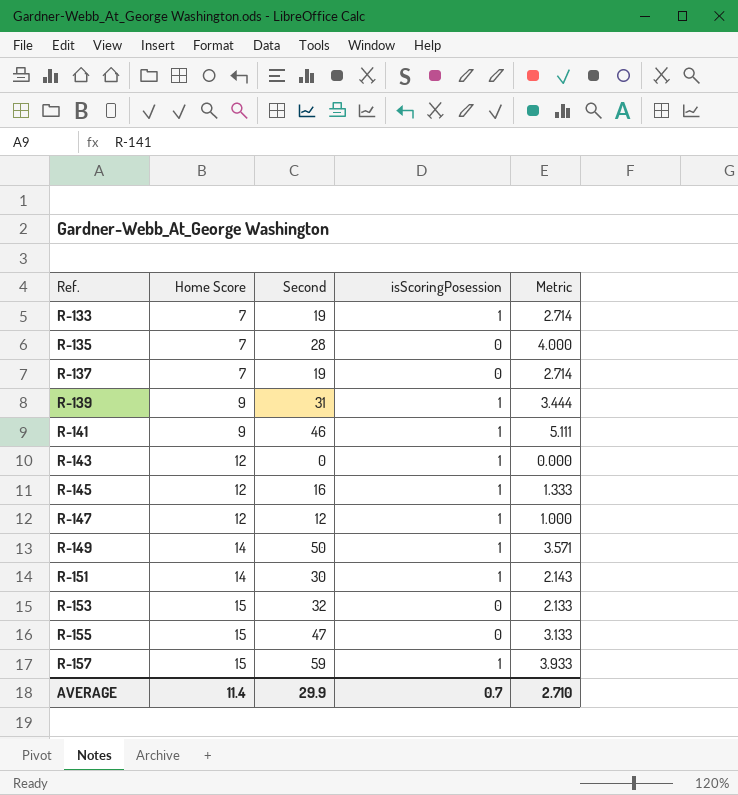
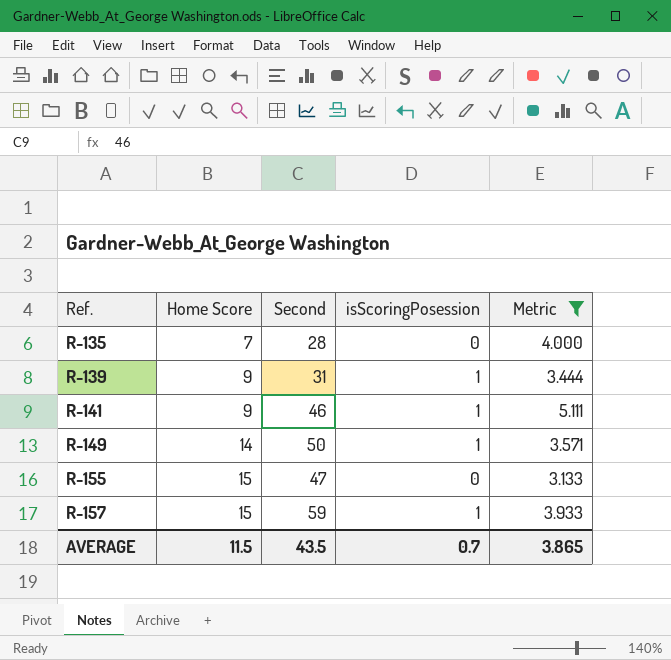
filter: none -> Metric >= 3.133
AVERAGE | Home Score: 11.4 -> 11.5
AVERAGE | Second: 29.9 -> 43.5
AVERAGE | Metric: 2.710 -> 3.865

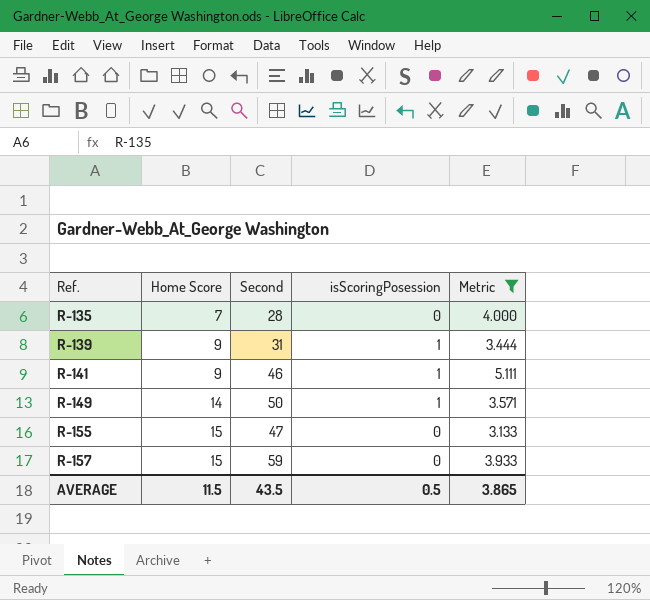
R-157 | isScoringPosession: 1 -> 0
AVERAGE | isScoringPosession: 0.7 -> 0.5

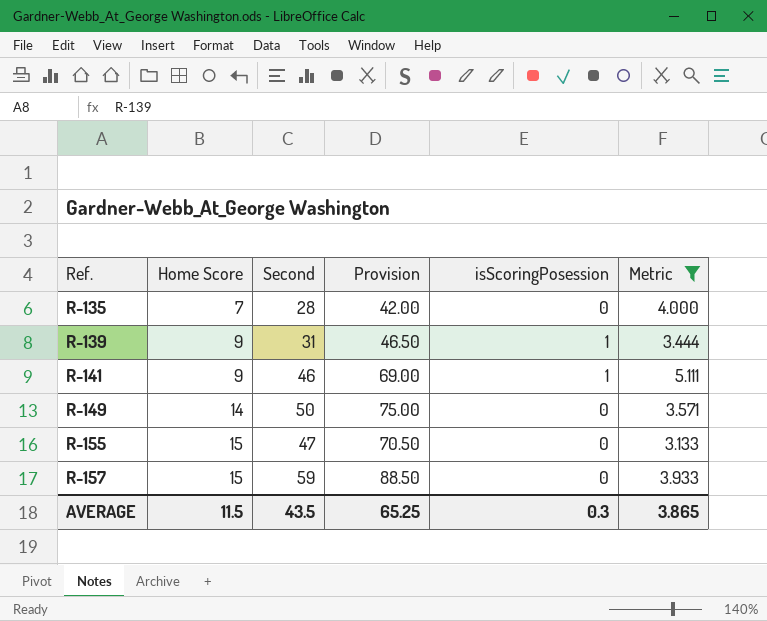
column Provision | formula: none -> [Second] * 1.5
R-149 | isScoringPosession: 1 -> 0
AVERAGE | isScoringPosession: 0.5 -> 0.3

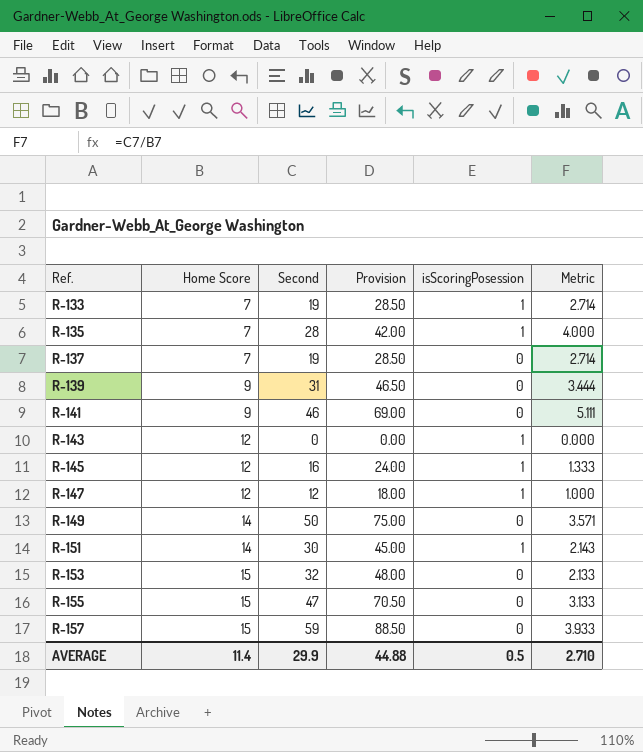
filter: Metric >= 3.133 -> none
R-135 | isScoringPosession: 0 -> 1
R-139 | isScoringPosession: 1 -> 0
R-141 | isScoringPosession: 1 -> 0
AVERAGE | Home Score: 11.5 -> 11.4
AVERAGE | Second: 43.5 -> 29.9
AVERAGE | Provision: 65.25 -> 44.88
AVERAGE | isScoringPosession: 0.3 -> 0.5
AVERAGE | Metric: 3.865 -> 2.710

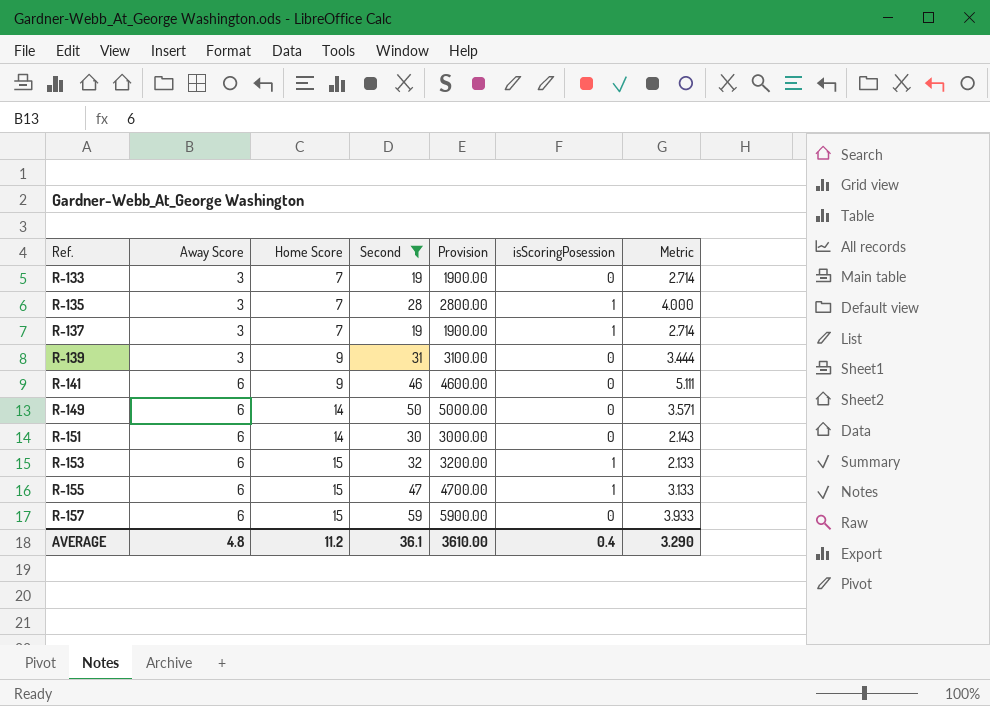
filter: none -> Second >= 19
column Away Score | position: none -> 2
column Provision | formula: [Second] * 1.5 -> [Second] * 100
R-133 | isScoringPosession: 1 -> 0
R-137 | isScoringPosession: 0 -> 1
R-151 | isScoringPosession: 1 -> 0
R-153 | isScoringPosession: 0 -> 1
R-155 | isScoringPosession: 0 -> 1
AVERAGE | Home Score: 11.4 -> 11.2
AVERAGE | Second: 29.9 -> 36.1
AVERAGE | Provision: 44.88 -> 3610.00
AVERAGE | isScoringPosession: 0.5 -> 0.4
AVERAGE | Metric: 2.710 -> 3.290

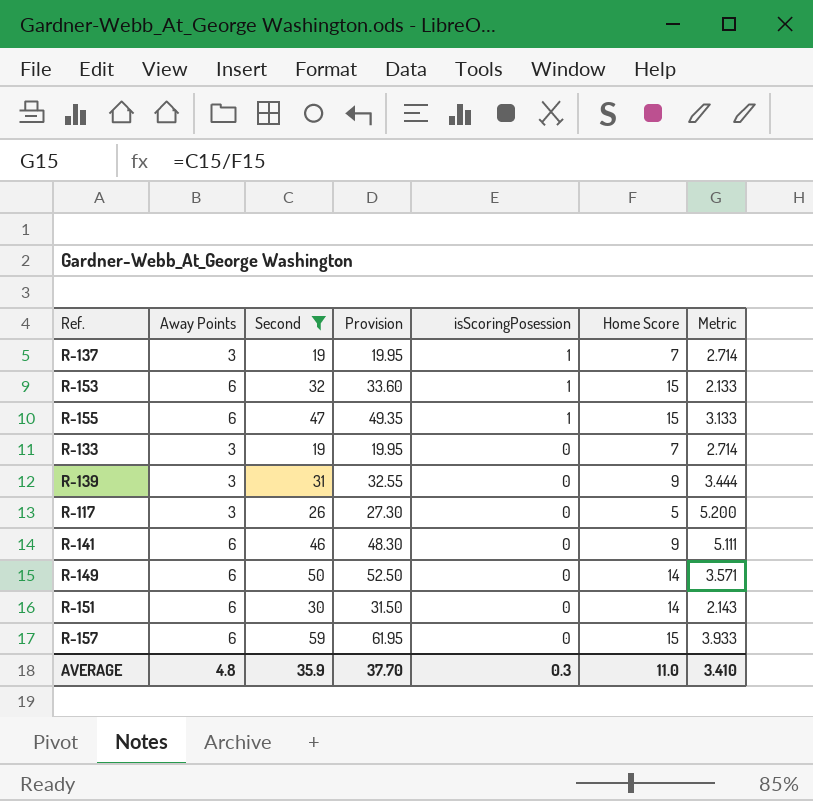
row order: Ref. ascending -> isScoringPosession descending
column name: Away Score -> Away Points
column Provision | formula: [Second] * 100 -> [Second] * 1.05
column Home Score | position: 3 -> 6
row R-135: 3 | 7 | 28 | 2800.00 | 1 | 4.000 -> none
row R-117: none -> 3 | 26 | 27.30 | 0 | 5 | 5.200
AVERAGE | Second: 36.1 -> 35.9
AVERAGE | Provision: 3610.00 -> 37.70
AVERAGE | isScoringPosession: 0.4 -> 0.3
AVERAGE | Home Score: 11.2 -> 11.0
AVERAGE | Metric: 3.290 -> 3.410

